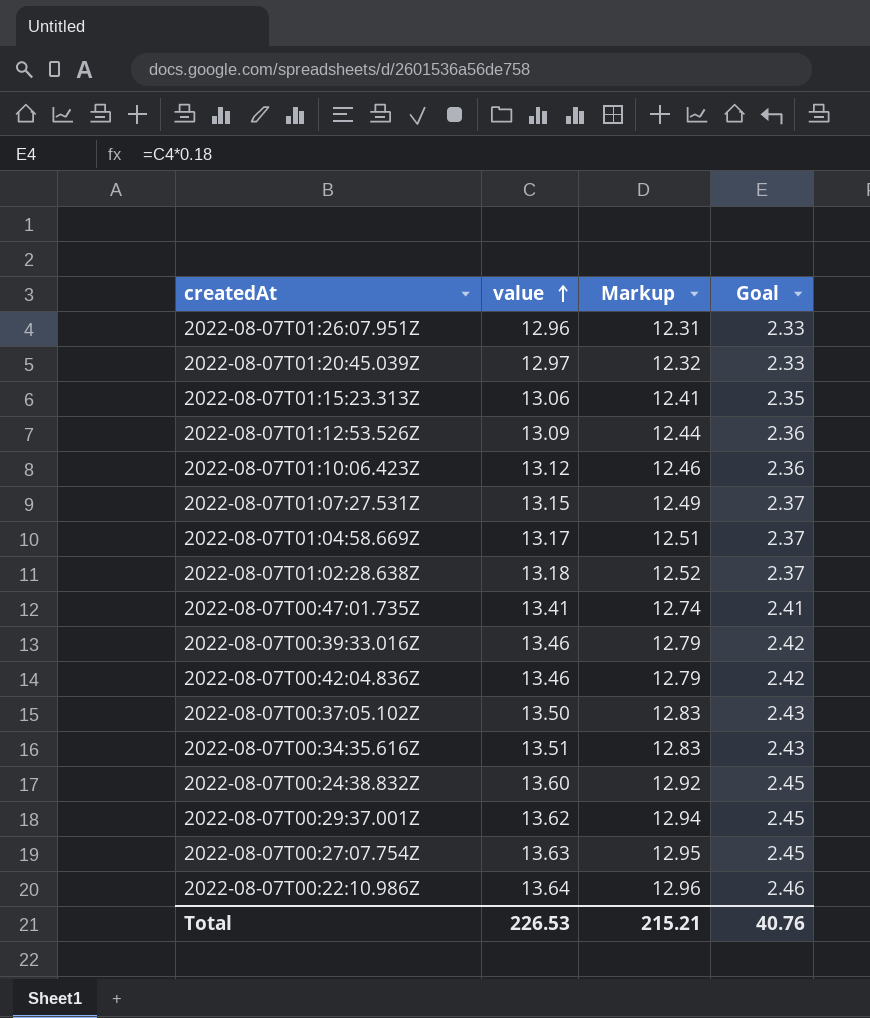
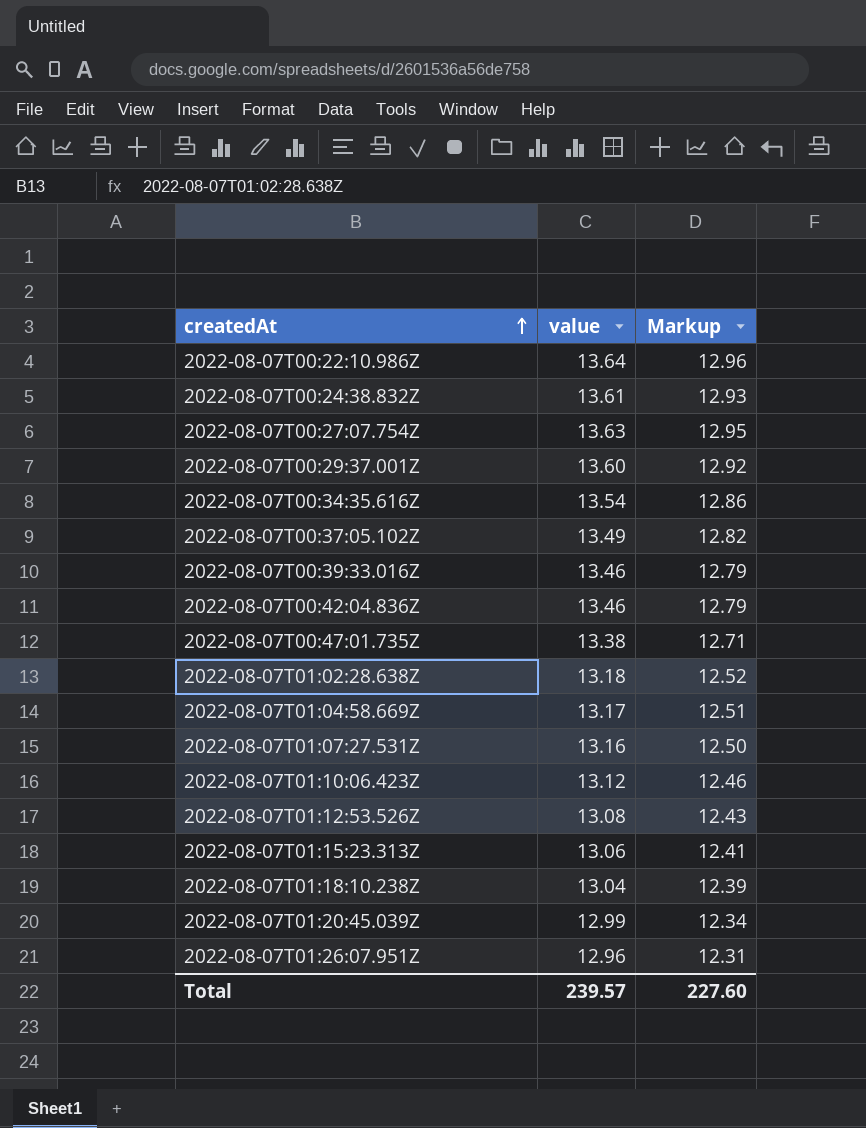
row order: value ascending -> createdAt ascending
column Goal | formula: [value] * 0.18 -> none
2022-08-07T00:24:38.832Z | value: 13.60 -> 13.61
2022-08-07T00:24:38.832Z | Markup: 12.92 -> 12.93
2022-08-07T00:29:37.001Z | value: 13.62 -> 13.60
2022-08-07T00:29:37.001Z | Markup: 12.94 -> 12.92
2022-08-07T00:34:35.616Z | value: 13.51 -> 13.54
2022-08-07T00:34:35.616Z | Markup: 12.83 -> 12.86
2022-08-07T00:37:05.102Z | value: 13.50 -> 13.49
2022-08-07T00:37:05.102Z | Markup: 12.83 -> 12.82
2022-08-07T00:47:01.735Z | value: 13.41 -> 13.38
2022-08-07T00:47:01.735Z | Markup: 12.74 -> 12.71
2022-08-07T01:07:27.531Z | value: 13.15 -> 13.16
2022-08-07T01:07:27.531Z | Markup: 12.49 -> 12.50
2022-08-07T01:12:53.526Z | value: 13.09 -> 13.08
2022-08-07T01:12:53.526Z | Markup: 12.44 -> 12.43
row 2022-08-07T01:18:10.238Z: none -> 13.04 | 12.39
2022-08-07T01:20:45.039Z | value: 12.97 -> 12.99
2022-08-07T01:20:45.039Z | Markup: 12.32 -> 12.34
Total | value: 226.53 -> 239.57
Total | Markup: 215.21 -> 227.60

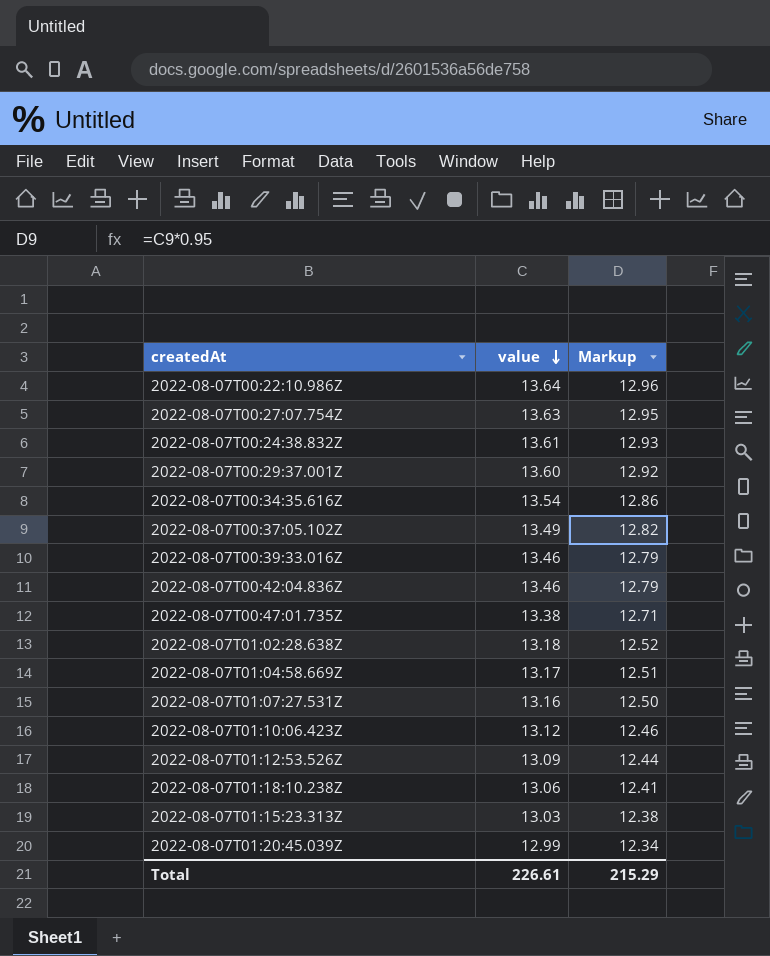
row order: createdAt ascending -> value descending
row 2022-08-07T01:26:07.951Z: 12.96 | 12.31 -> none
2022-08-07T01:12:53.526Z | value: 13.08 -> 13.09
2022-08-07T01:12:53.526Z | Markup: 12.43 -> 12.44
2022-08-07T01:18:10.238Z | value: 13.04 -> 13.06
2022-08-07T01:18:10.238Z | Markup: 12.39 -> 12.41
2022-08-07T01:15:23.313Z | value: 13.06 -> 13.03
2022-08-07T01:15:23.313Z | Markup: 12.41 -> 12.38
Total | value: 239.57 -> 226.61
Total | Markup: 227.60 -> 215.29

